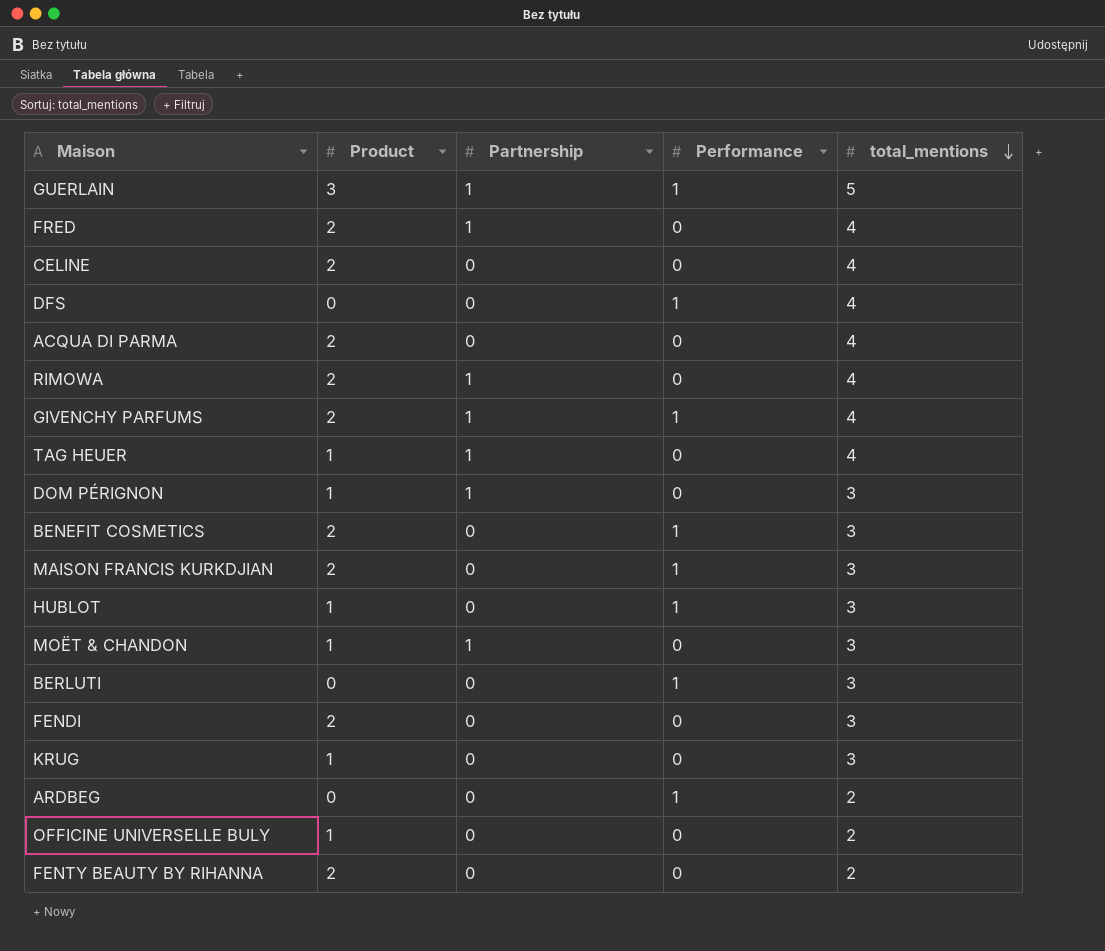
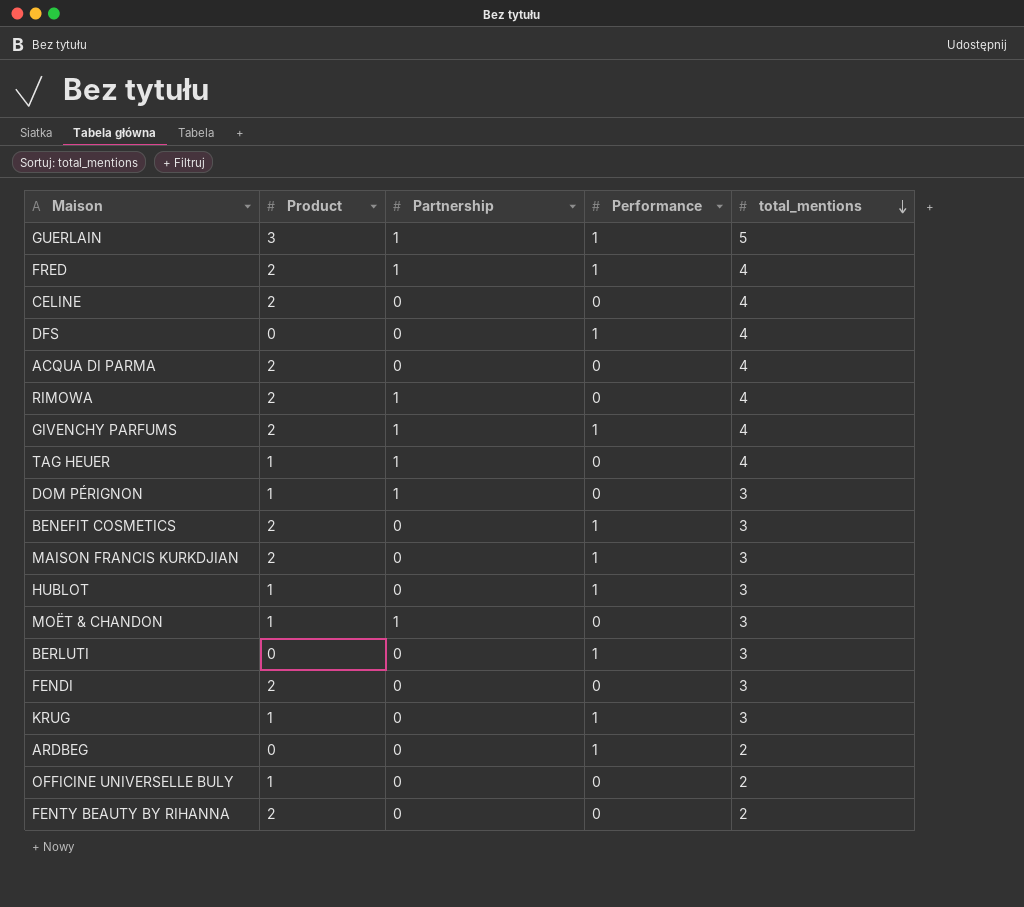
FRED | Performance: 0 -> 1
KRUG | Performance: 0 -> 1

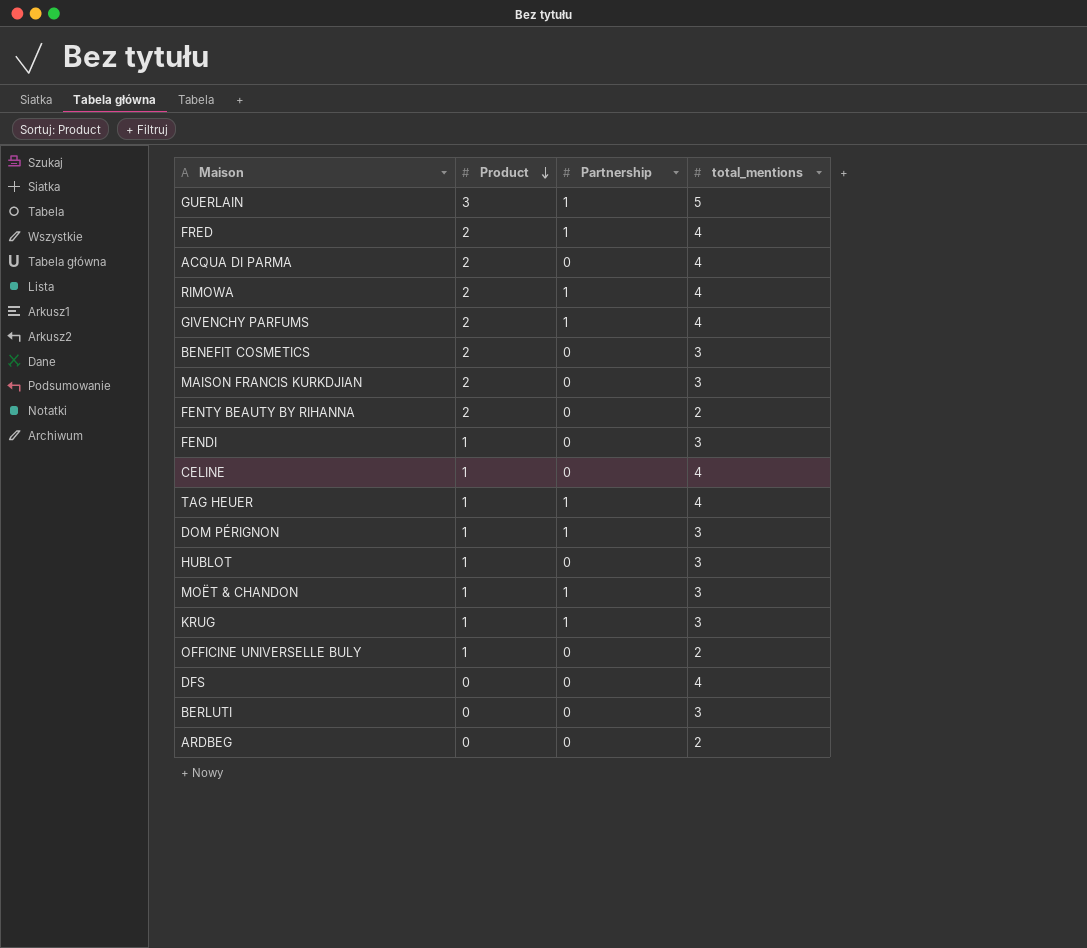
row order: total_mentions descending -> Product descending
column Performance | position: 4 -> none
FENDI | Product: 2 -> 1
CELINE | Product: 2 -> 1
KRUG | Partnership: 0 -> 1

